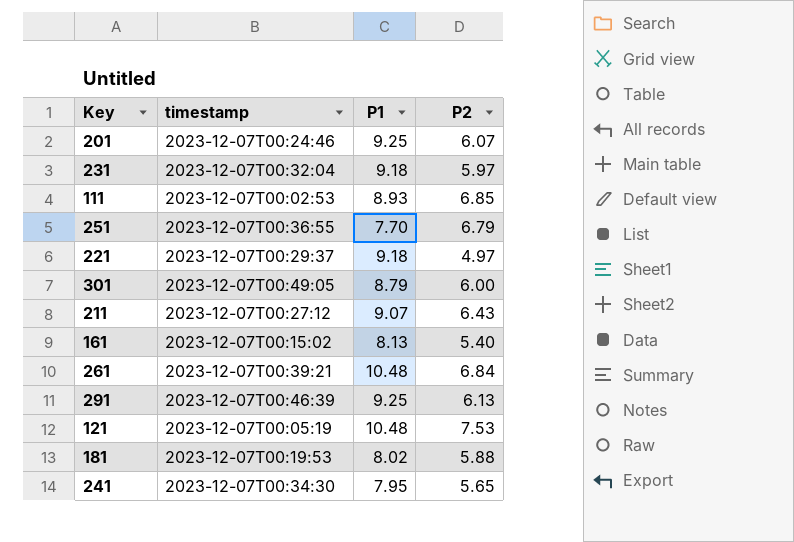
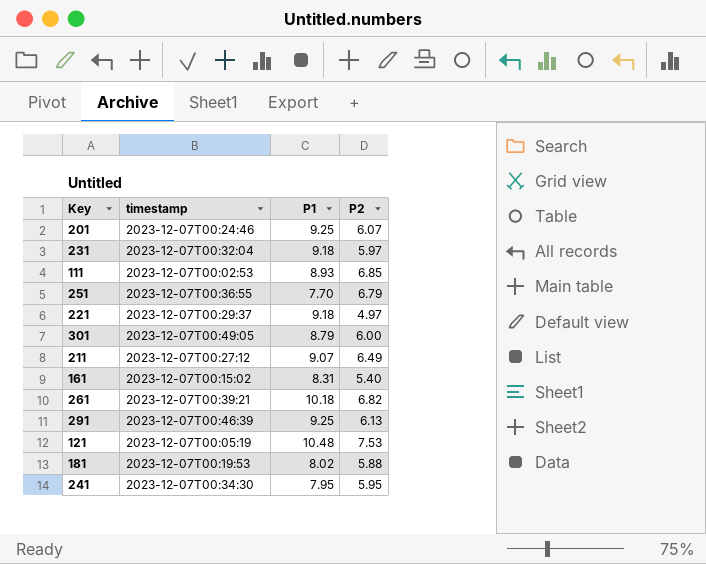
211 | P2: 6.43 -> 6.49
161 | P1: 8.13 -> 8.31
261 | P1: 10.48 -> 10.18
261 | P2: 6.84 -> 6.82
241 | P2: 5.65 -> 5.95

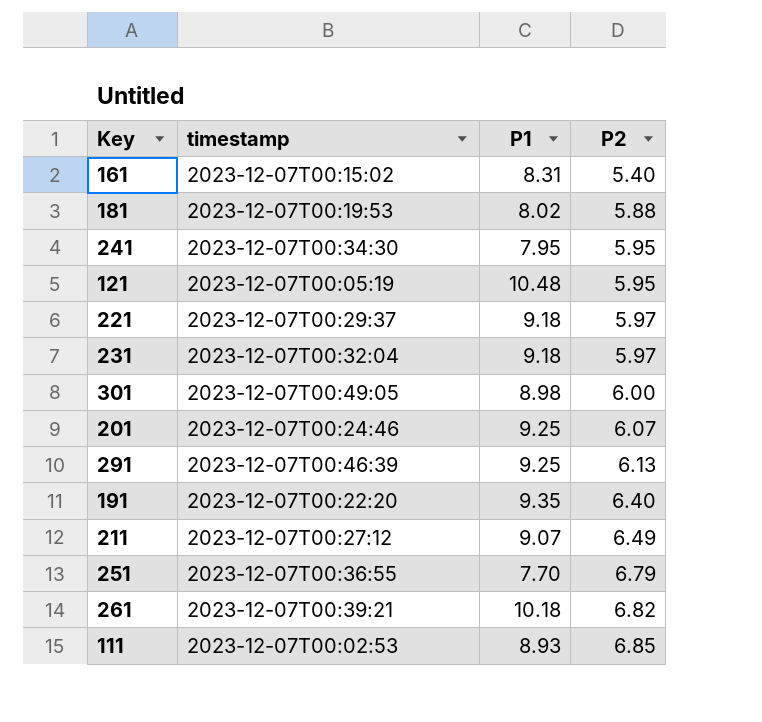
row order: none -> P2 ascending
121 | P2: 7.53 -> 5.95
221 | P2: 4.97 -> 5.97
301 | P1: 8.79 -> 8.98
row 191: none -> 2023-12-07T00:22:20 | 9.35 | 6.40

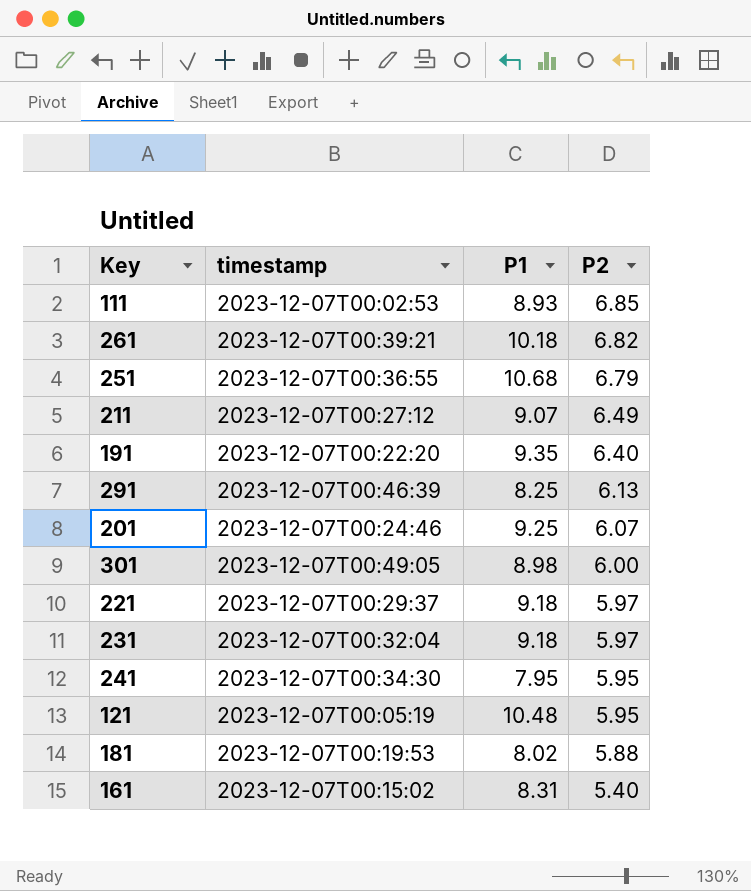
row order: P2 ascending -> P2 descending
251 | P1: 7.70 -> 10.68
291 | P1: 9.25 -> 8.25

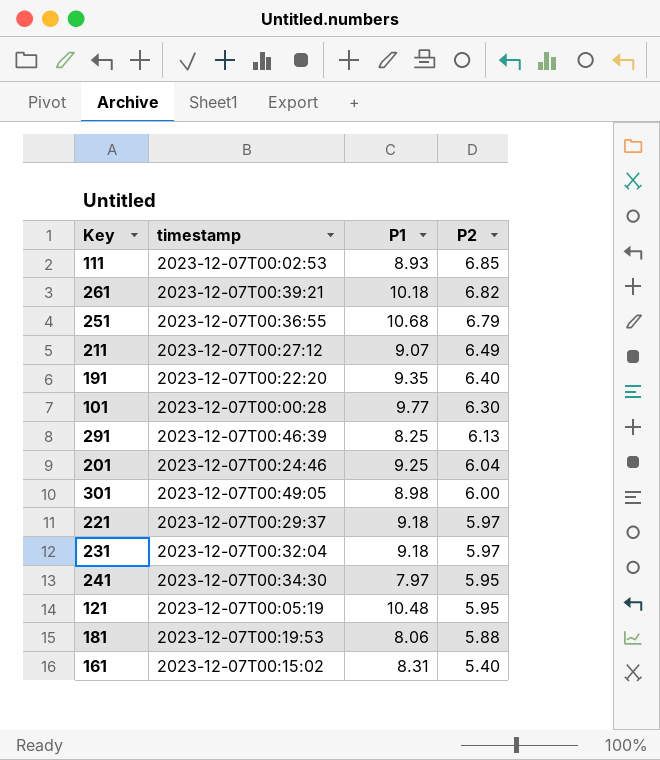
row 101: none -> 2023-12-07T00:00:28 | 9.77 | 6.30
201 | P2: 6.07 -> 6.04
241 | P1: 7.95 -> 7.97
181 | P1: 8.02 -> 8.06

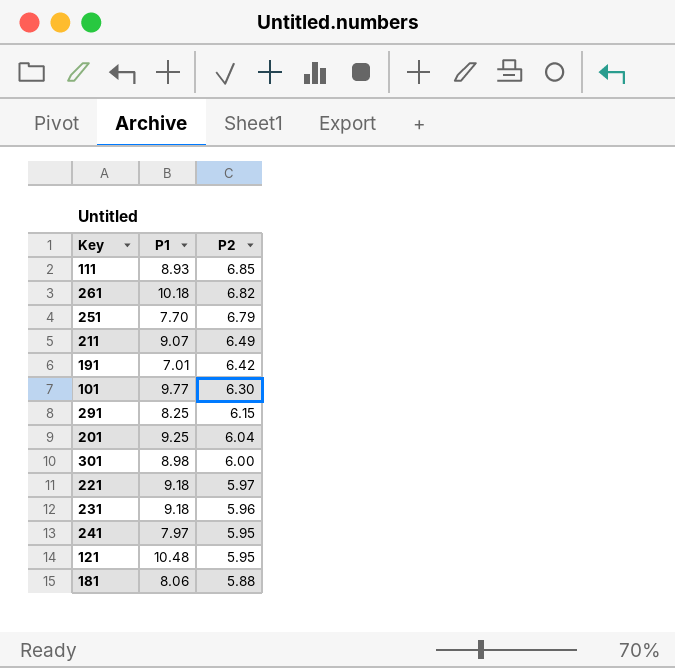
column timestamp | position: 2 -> none
row 161: 2023-12-07T00:15:02 | 8.31 | 5.40 -> none
251 | P1: 10.68 -> 7.70
191 | P1: 9.35 -> 7.01
191 | P2: 6.40 -> 6.42
291 | P2: 6.13 -> 6.15
231 | P2: 5.97 -> 5.96

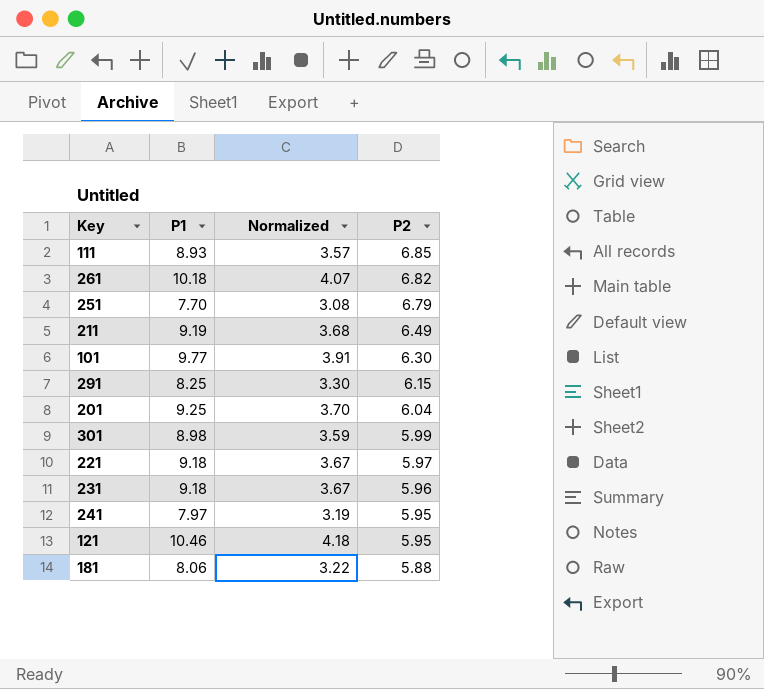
column Normalized | formula: none -> [P1] * 0.4
row 191: 7.01 | 6.42 -> none
211 | P1: 9.07 -> 9.19
301 | P2: 6.00 -> 5.99
121 | P1: 10.48 -> 10.46

